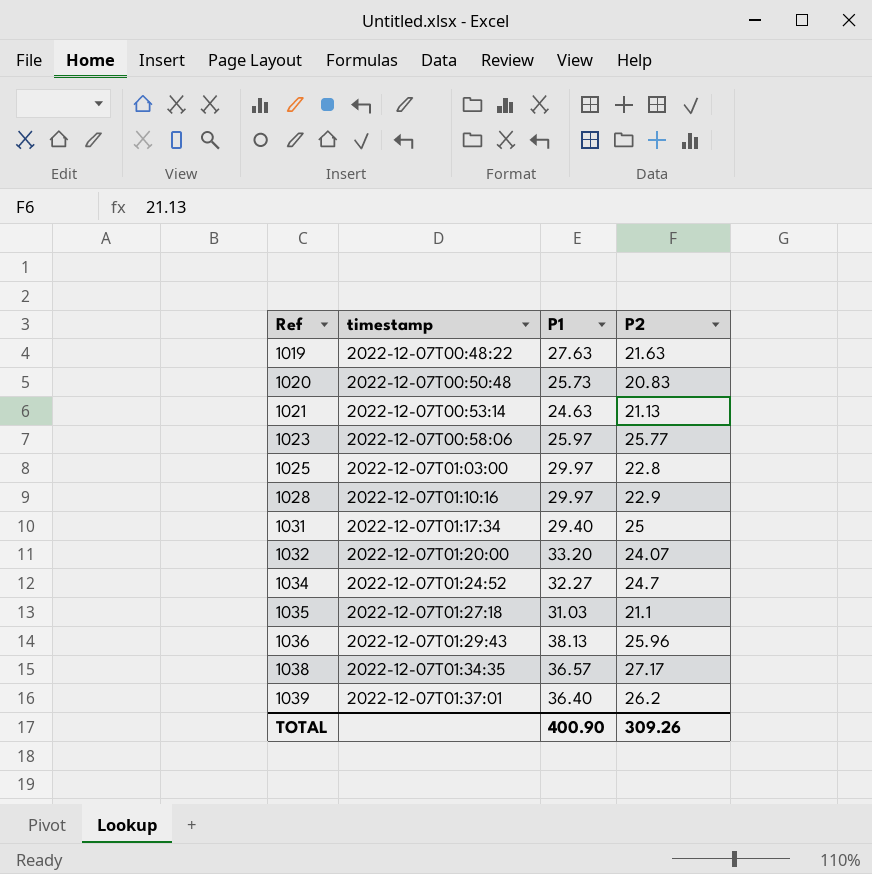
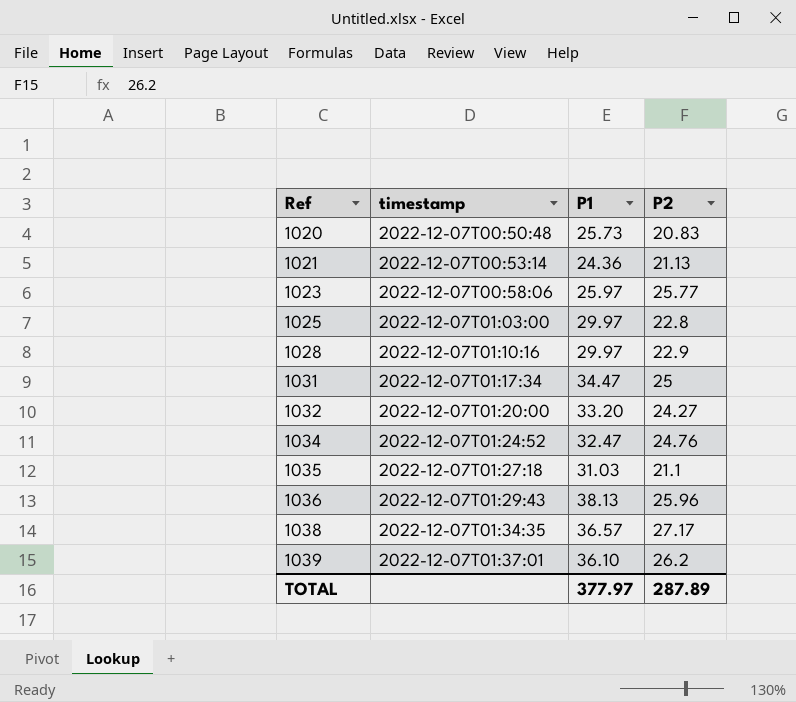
row 1019: 2022-12-07T00:48:22 | 27.63 | 21.63 -> none
1021 | P1: 24.63 -> 24.36
1031 | P1: 29.40 -> 34.47
1032 | P2: 24.07 -> 24.27
1034 | P1: 32.27 -> 32.47
1034 | P2: 24.7 -> 24.76
1039 | P1: 36.40 -> 36.10
TOTAL | P1: 400.90 -> 377.97
TOTAL | P2: 309.26 -> 287.89

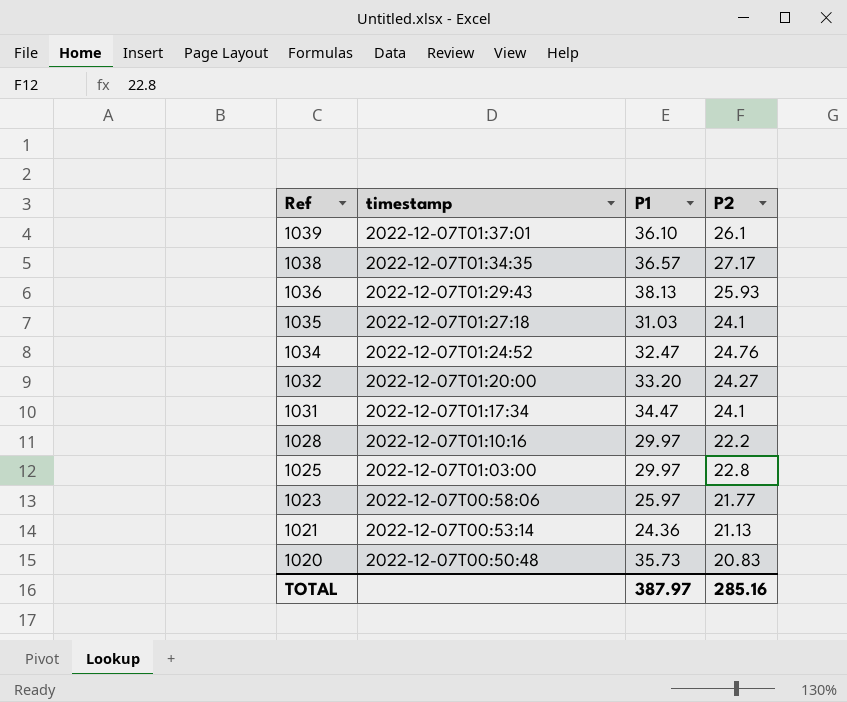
row order: Ref ascending -> Ref descending
1039 | P2: 26.2 -> 26.1
1036 | P2: 25.96 -> 25.93
1035 | P2: 21.1 -> 24.1
1031 | P2: 25 -> 24.1
1028 | P2: 22.9 -> 22.2
1023 | P2: 25.77 -> 21.77
1020 | P1: 25.73 -> 35.73
TOTAL | P1: 377.97 -> 387.97
TOTAL | P2: 287.89 -> 285.16

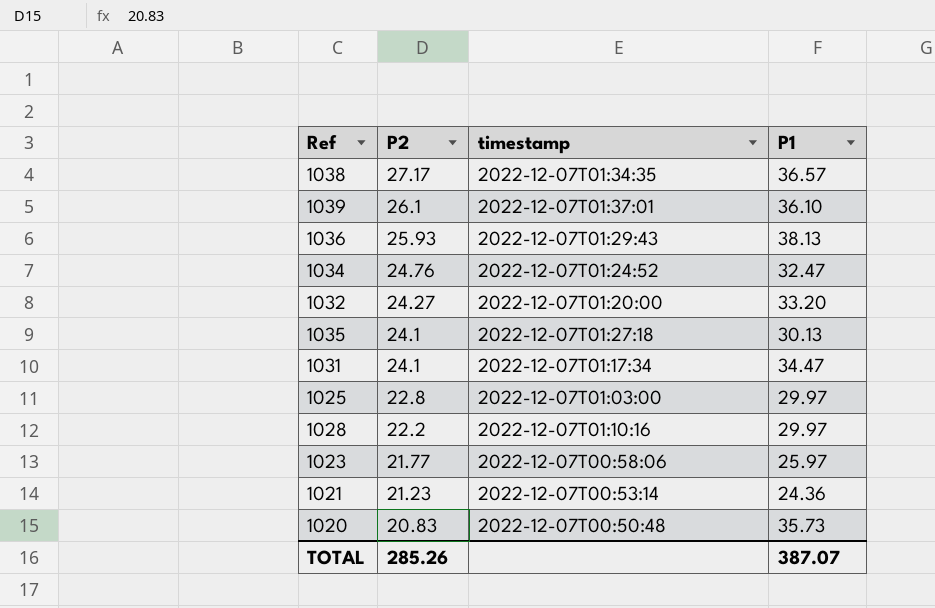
row order: Ref descending -> P2 descending
column P2 | position: 4 -> 2
1035 | P1: 31.03 -> 30.13
1021 | P2: 21.13 -> 21.23
TOTAL | P2: 285.16 -> 285.26
TOTAL | P1: 387.97 -> 387.07

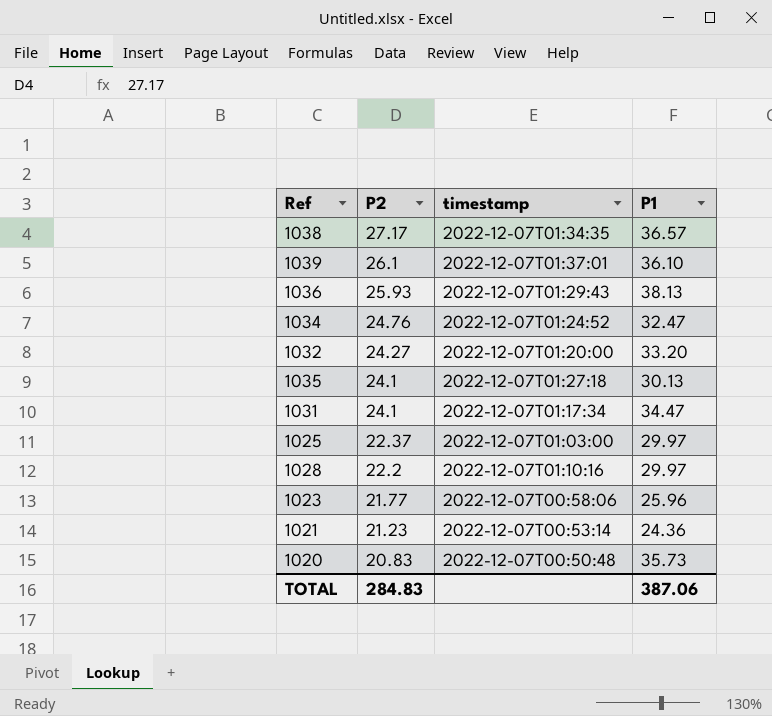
1025 | P2: 22.8 -> 22.37
1023 | P1: 25.97 -> 25.96
TOTAL | P2: 285.26 -> 284.83
TOTAL | P1: 387.07 -> 387.06

